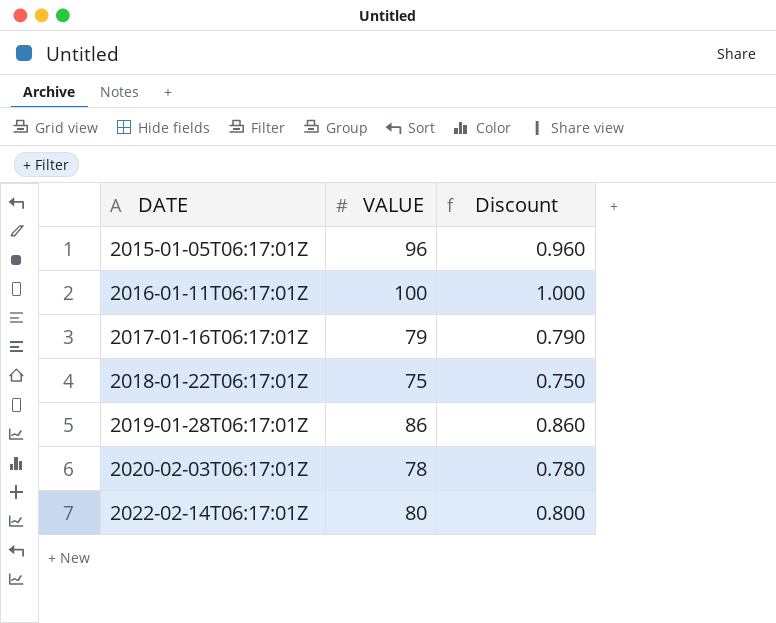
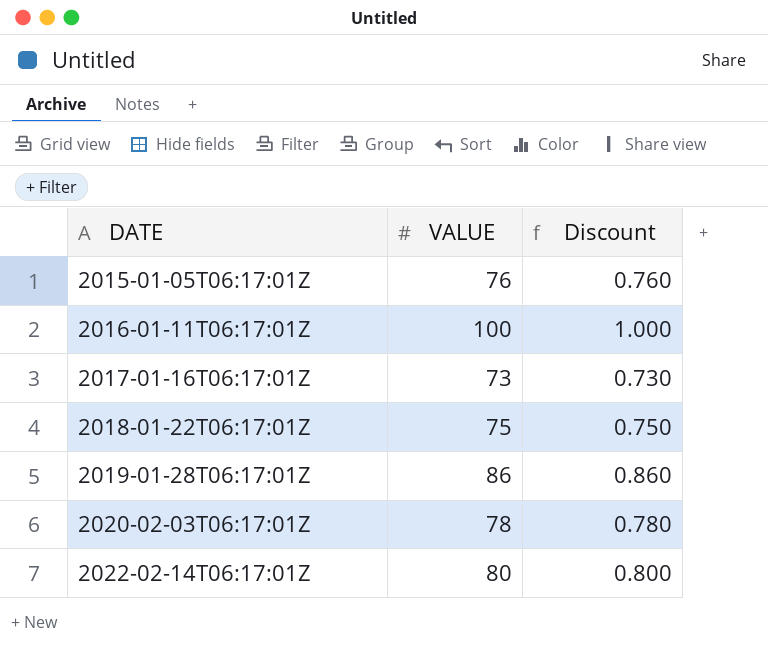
2015-01-05T06:17:01Z | VALUE: 96 -> 76
2015-01-05T06:17:01Z | Discount: 0.960 -> 0.760
2017-01-16T06:17:01Z | VALUE: 79 -> 73
2017-01-16T06:17:01Z | Discount: 0.790 -> 0.730

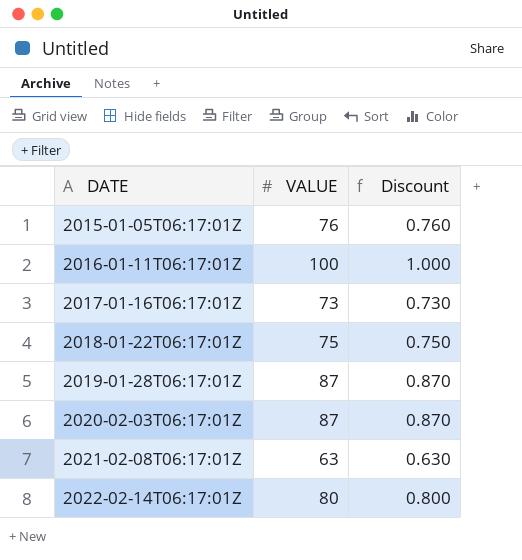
2019-01-28T06:17:01Z | VALUE: 86 -> 87
2019-01-28T06:17:01Z | Discount: 0.860 -> 0.870
2020-02-03T06:17:01Z | VALUE: 78 -> 87
2020-02-03T06:17:01Z | Discount: 0.780 -> 0.870
row 2021-02-08T06:17:01Z: none -> 63 | 0.630

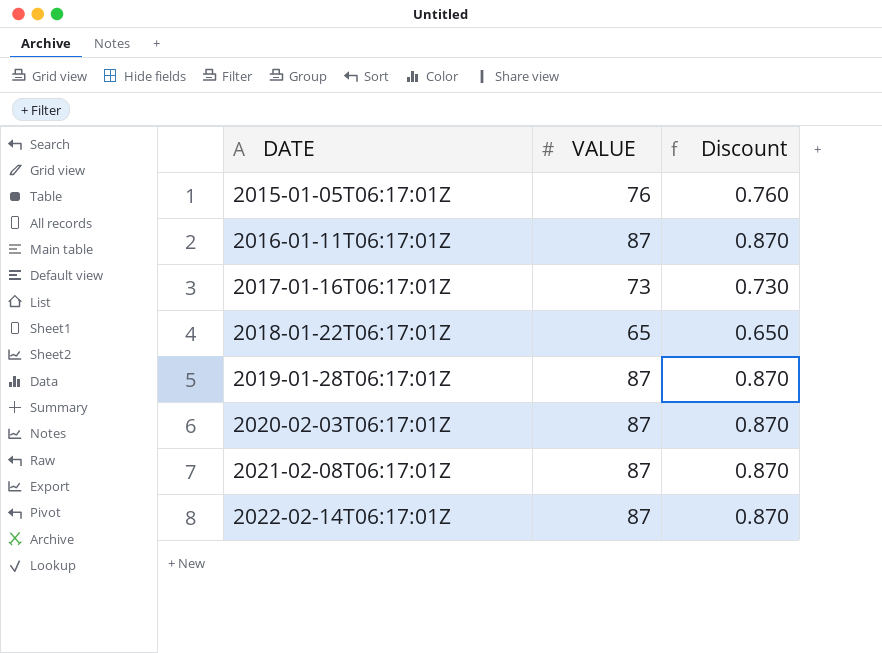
2016-01-11T06:17:01Z | VALUE: 100 -> 87
2016-01-11T06:17:01Z | Discount: 1.000 -> 0.870
2018-01-22T06:17:01Z | VALUE: 75 -> 65
2018-01-22T06:17:01Z | Discount: 0.750 -> 0.650
2021-02-08T06:17:01Z | VALUE: 63 -> 87
2021-02-08T06:17:01Z | Discount: 0.630 -> 0.870
2022-02-14T06:17:01Z | VALUE: 80 -> 87
2022-02-14T06:17:01Z | Discount: 0.800 -> 0.870

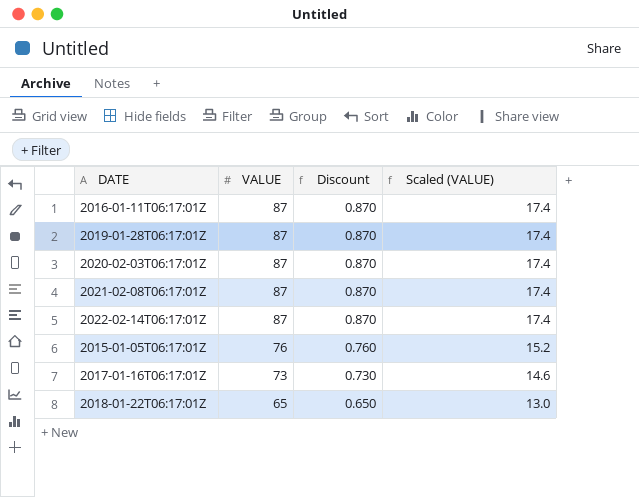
row order: DATE ascending -> VALUE descending
column Scaled (VALUE) | formula: none -> [VALUE] * 0.2

